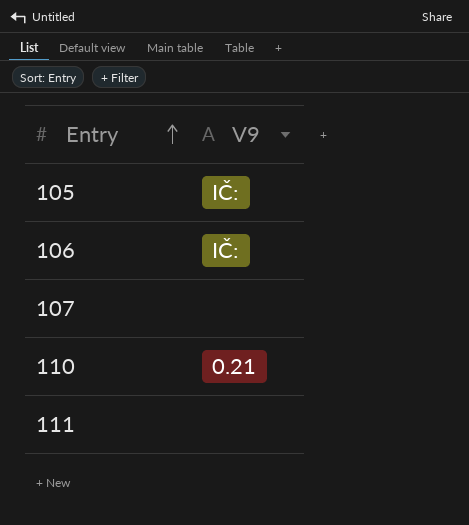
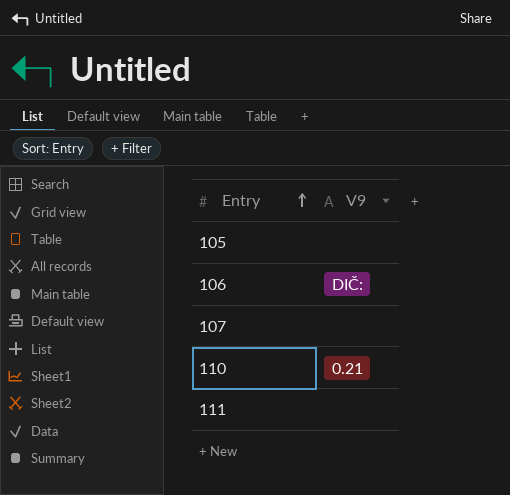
105 | V9: IČ: -> none
106 | V9: IČ: -> DIČ:

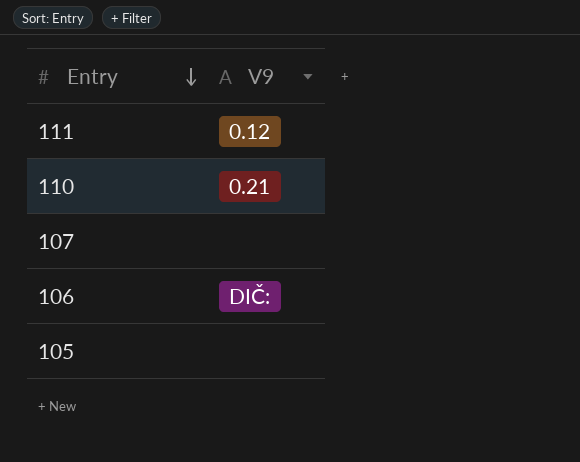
row order: Entry ascending -> Entry descending
111 | V9: none -> 0.12

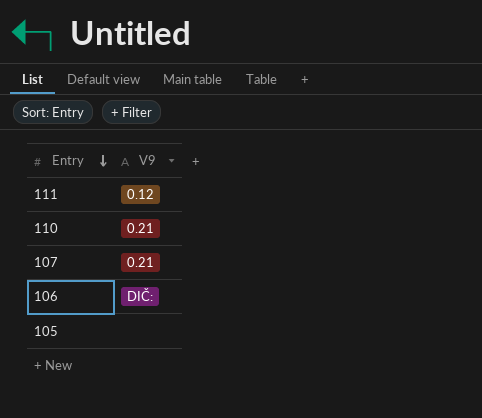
107 | V9: none -> 0.21

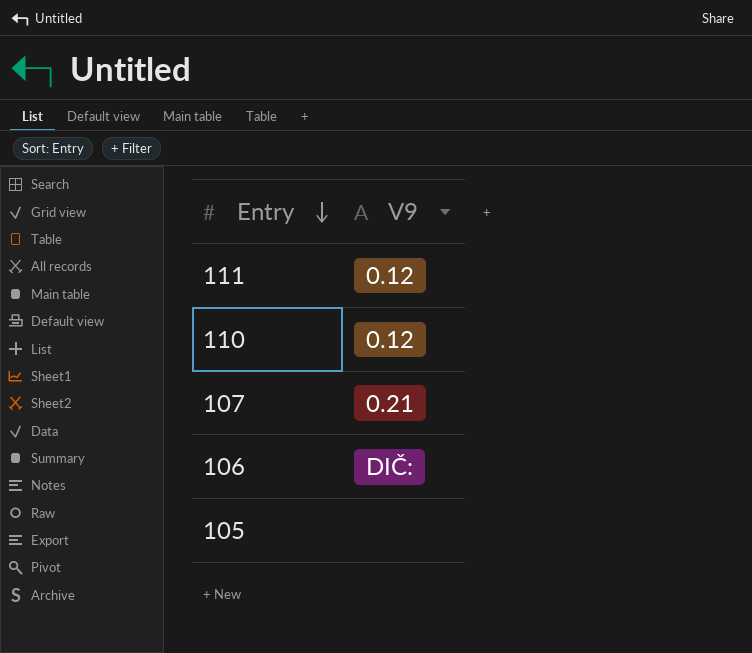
110 | V9: 0.21 -> 0.12

